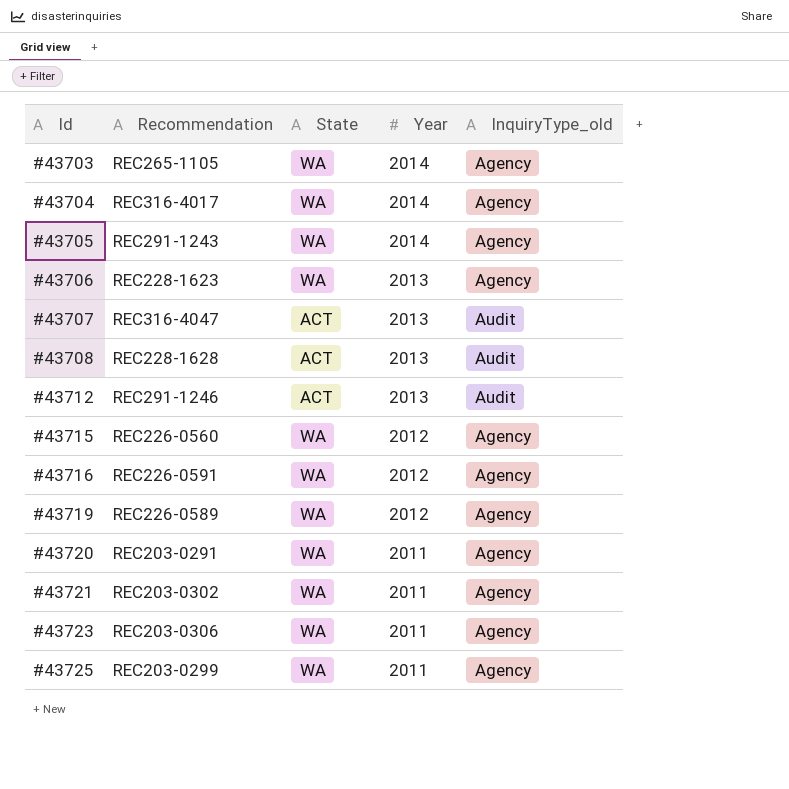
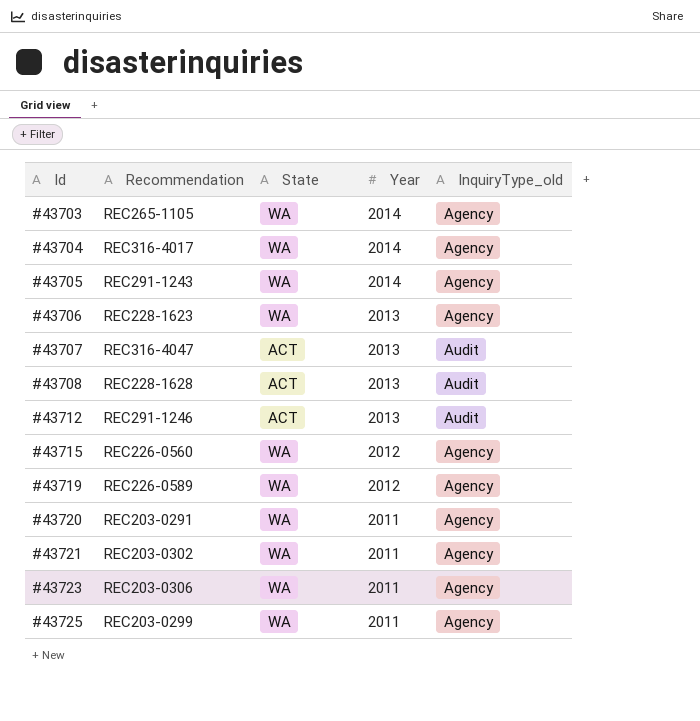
row #43716: REC226-0591 | WA | 2012 | Agency -> none

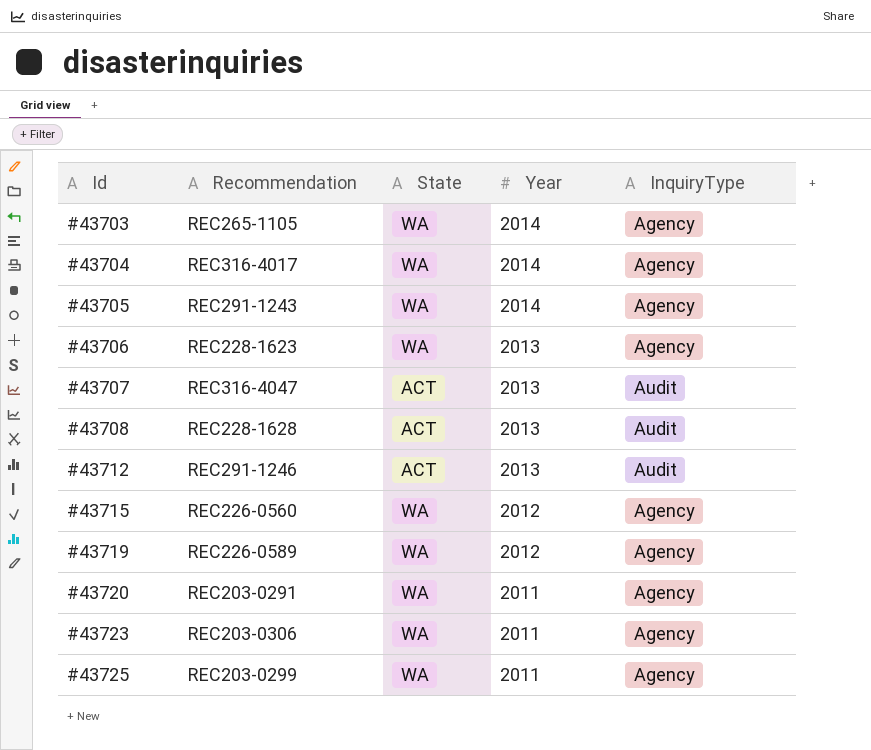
column name: InquiryType_old -> InquiryType
row #43721: REC203-0302 | WA | 2011 | Agency -> none

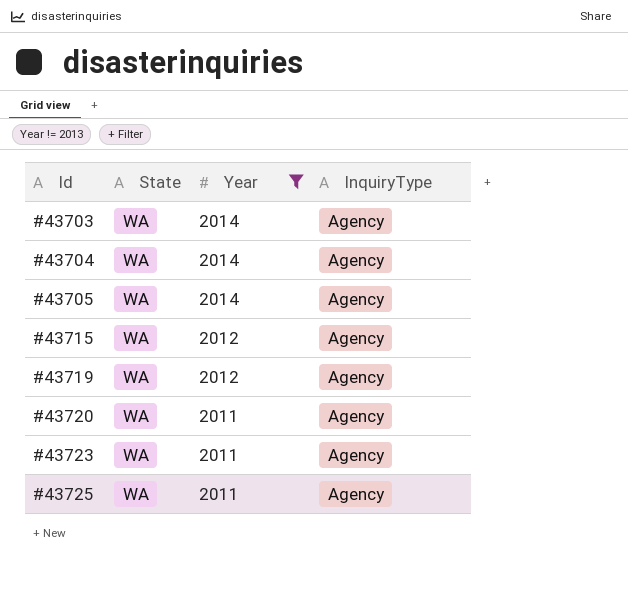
filter: none -> Year != 2013
column Recommendation | position: 2 -> none

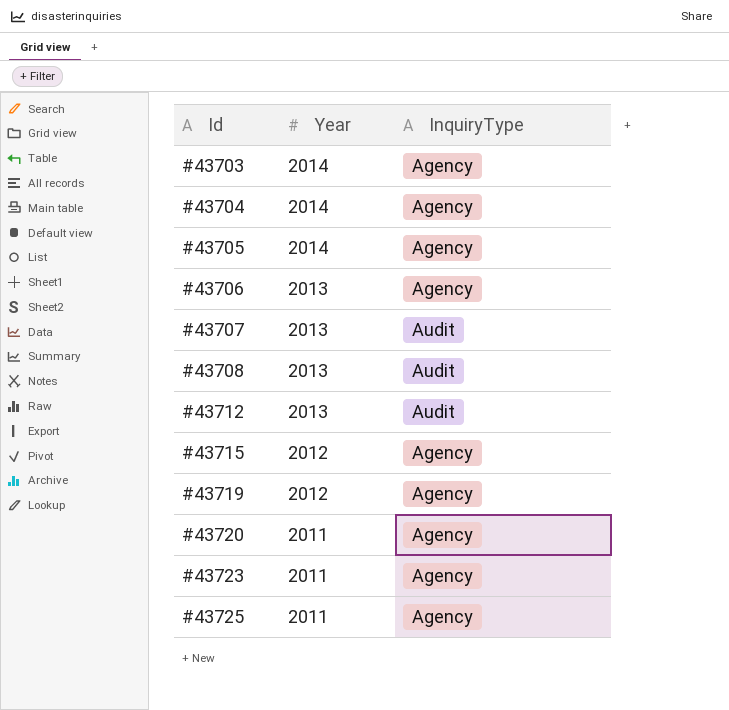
filter: Year != 2013 -> none
column State | position: 2 -> none

